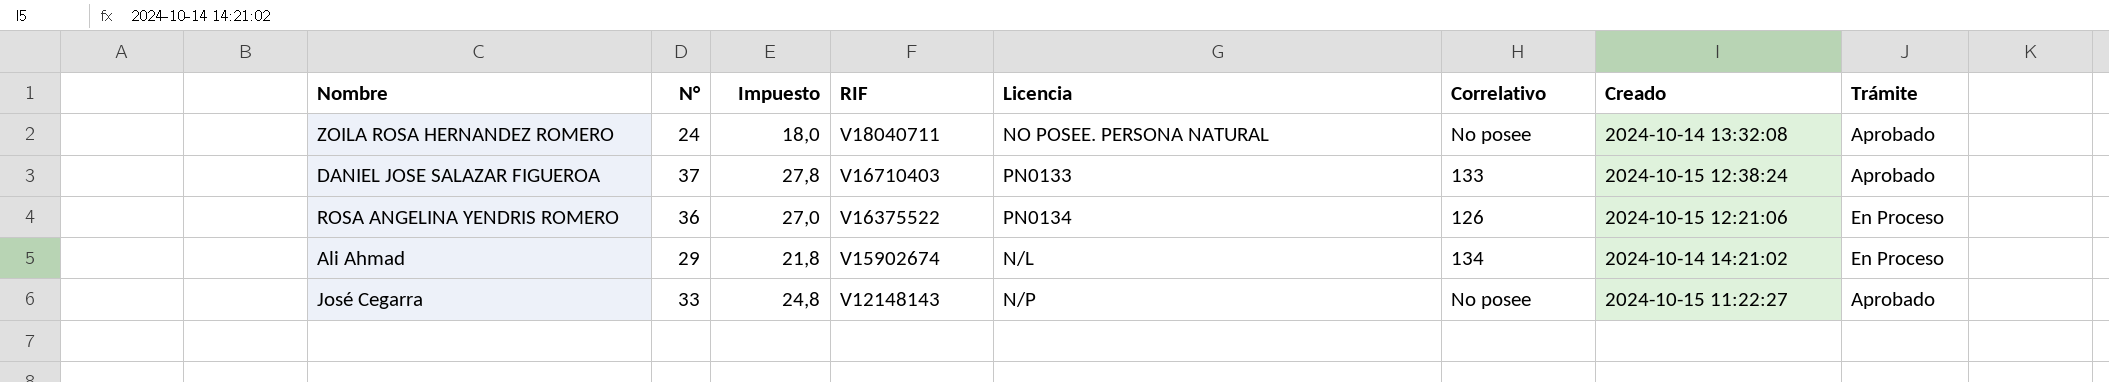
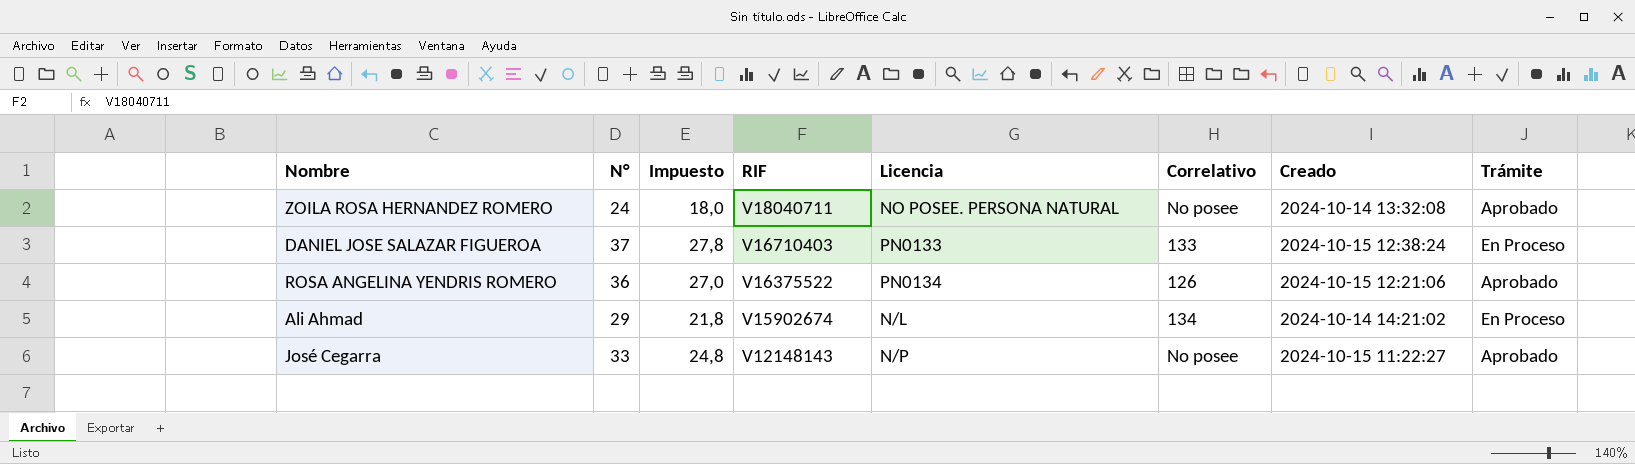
DANIEL JOSE SALAZAR FIGUEROA | Trámite: Aprobado -> En Proceso
ROSA ANGELINA YENDRIS ROMERO | Trámite: En Proceso -> Aprobado

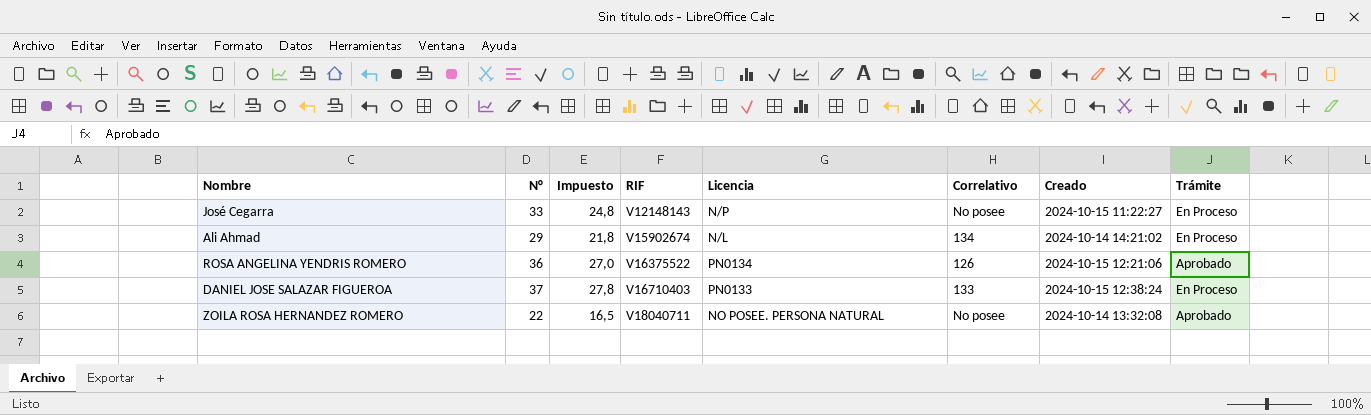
row order: RIF descending -> RIF ascending
José Cegarra | Trámite: Aprobado -> En Proceso
ZOILA ROSA HERNANDEZ ROMERO | N°: 24 -> 22
ZOILA ROSA HERNANDEZ ROMERO | Impuesto: 18,0 -> 16,5

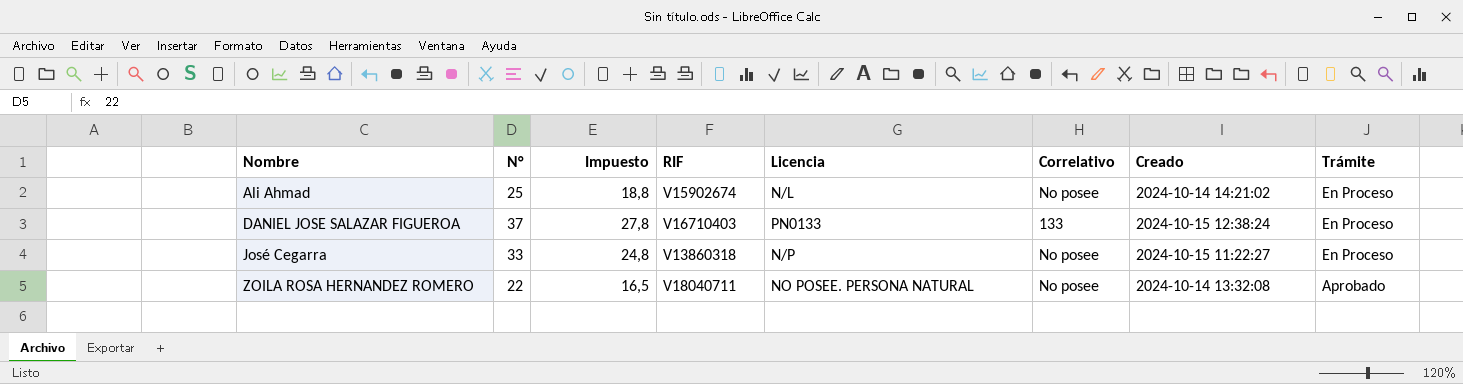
row order: RIF ascending -> Nombre ascending
row ROSA ANGELINA YENDRIS ROMERO: 36 | 27,0 | V16375522 | PN0134 | 126 | 2024-10-15 12:21:06 | Aprobado -> none
Ali Ahmad | N°: 29 -> 25
Ali Ahmad | Impuesto: 21,8 -> 18,8
Ali Ahmad | Correlativo: 134 -> No posee
José Cegarra | RIF: V12148143 -> V13860318

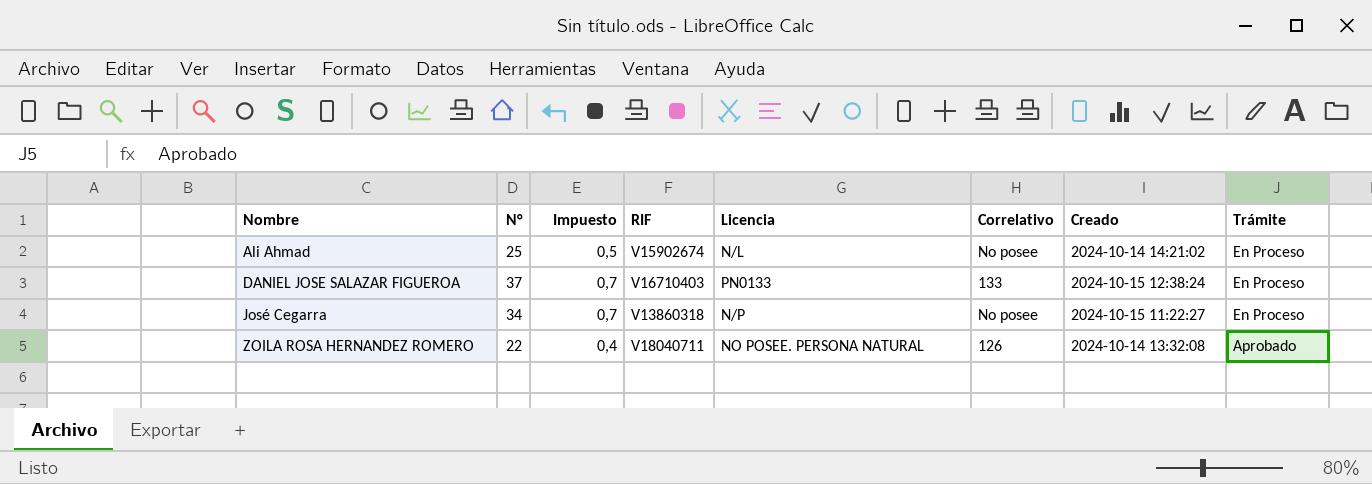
column Impuesto | formula: [N°] * 0,75 -> [N°] * 0,02
José Cegarra | N°: 33 -> 34
ZOILA ROSA HERNANDEZ ROMERO | Correlativo: No posee -> 126

